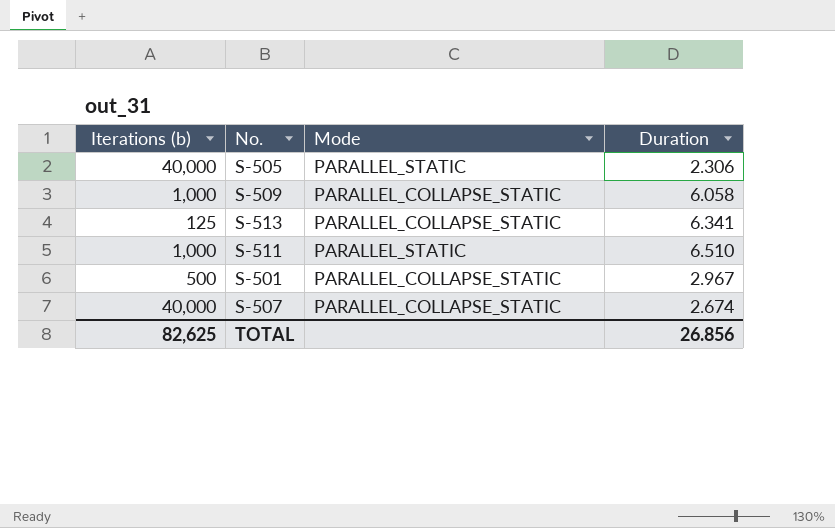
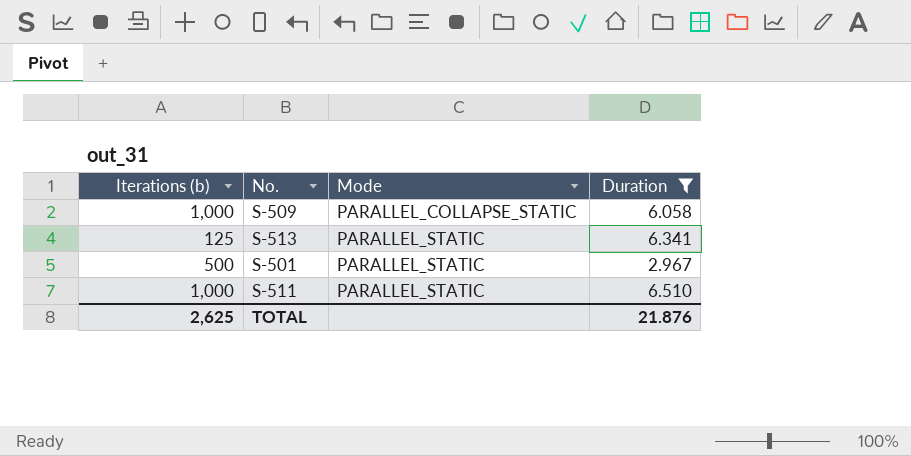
filter: none -> Duration >= 2.967
row order: none -> Mode ascending
S-513 | Mode: PARALLEL_COLLAPSE_STATIC -> PARALLEL_STATIC
S-501 | Mode: PARALLEL_COLLAPSE_STATIC -> PARALLEL_STATIC
TOTAL | Iterations (b): 82,625 -> 2,625
TOTAL | Duration: 26.856 -> 21.876

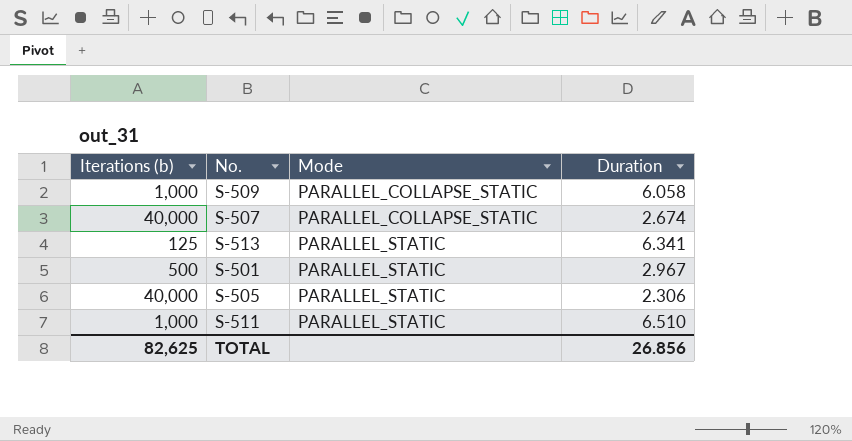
filter: Duration >= 2.967 -> none
TOTAL | Iterations (b): 2,625 -> 82,625
TOTAL | Duration: 21.876 -> 26.856

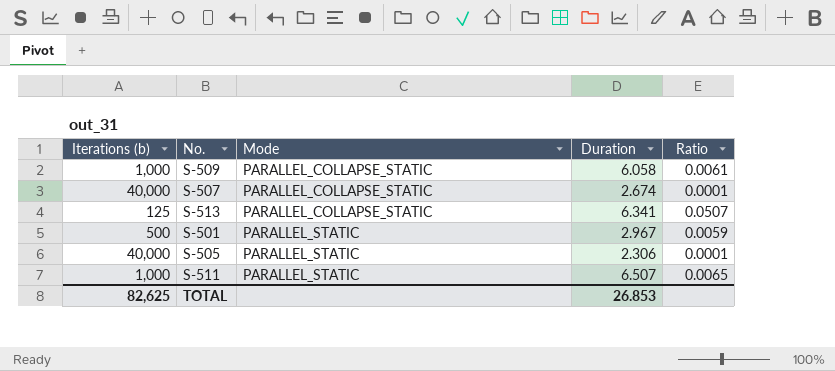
column Ratio | formula: none -> [Duration] / [Iterations (b)]
S-513 | Mode: PARALLEL_STATIC -> PARALLEL_COLLAPSE_STATIC
S-511 | Duration: 6.510 -> 6.507
TOTAL | Duration: 26.856 -> 26.853

